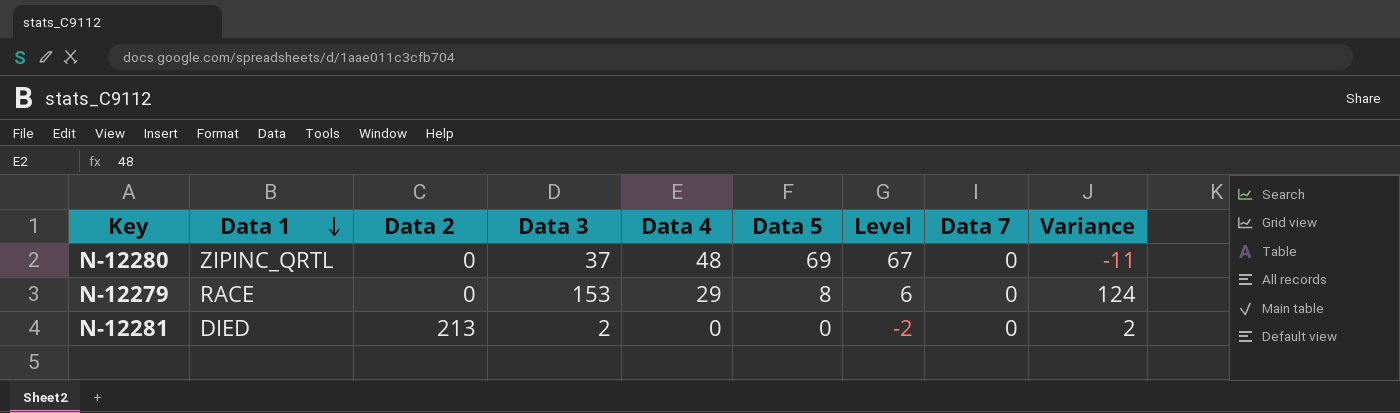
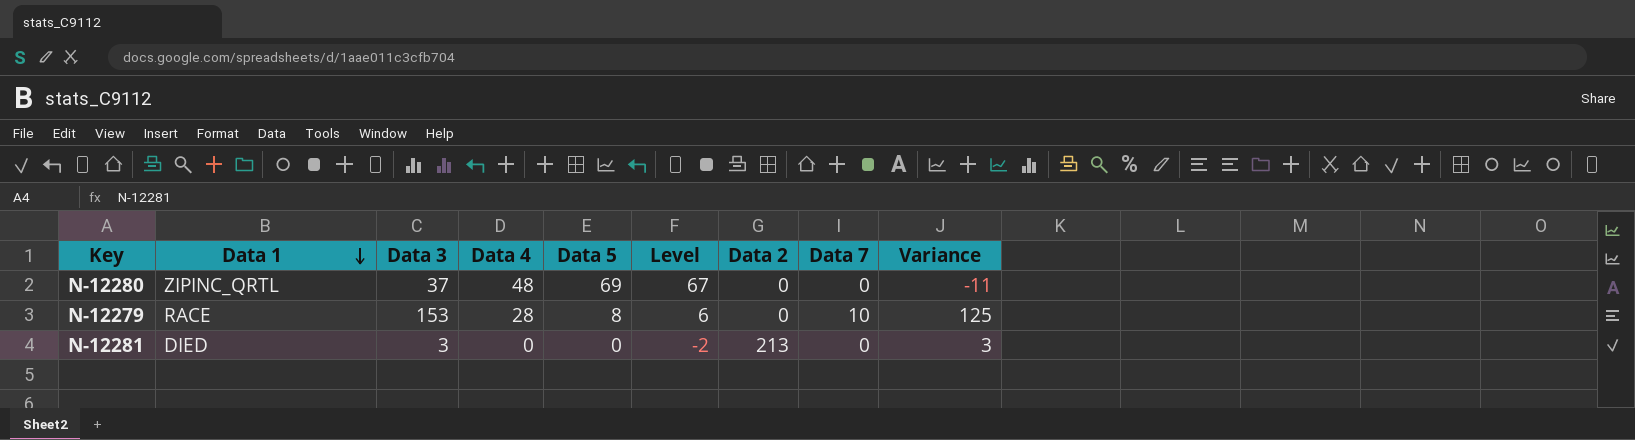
column Data 2 | position: 3 -> 7
N-12279 | Data 4: 29 -> 28
N-12279 | Data 7: 0 -> 10
N-12279 | Variance: 124 -> 125
N-12281 | Data 3: 2 -> 3
N-12281 | Variance: 2 -> 3

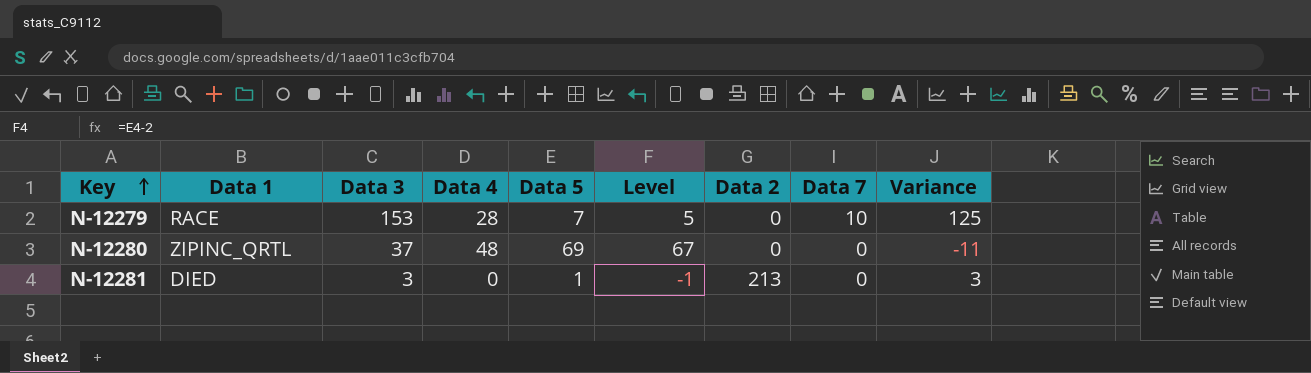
row order: Data 1 descending -> Key ascending
N-12279 | Data 5: 8 -> 7
N-12279 | Level: 6 -> 5
N-12281 | Data 5: 0 -> 1
N-12281 | Level: -2 -> -1

